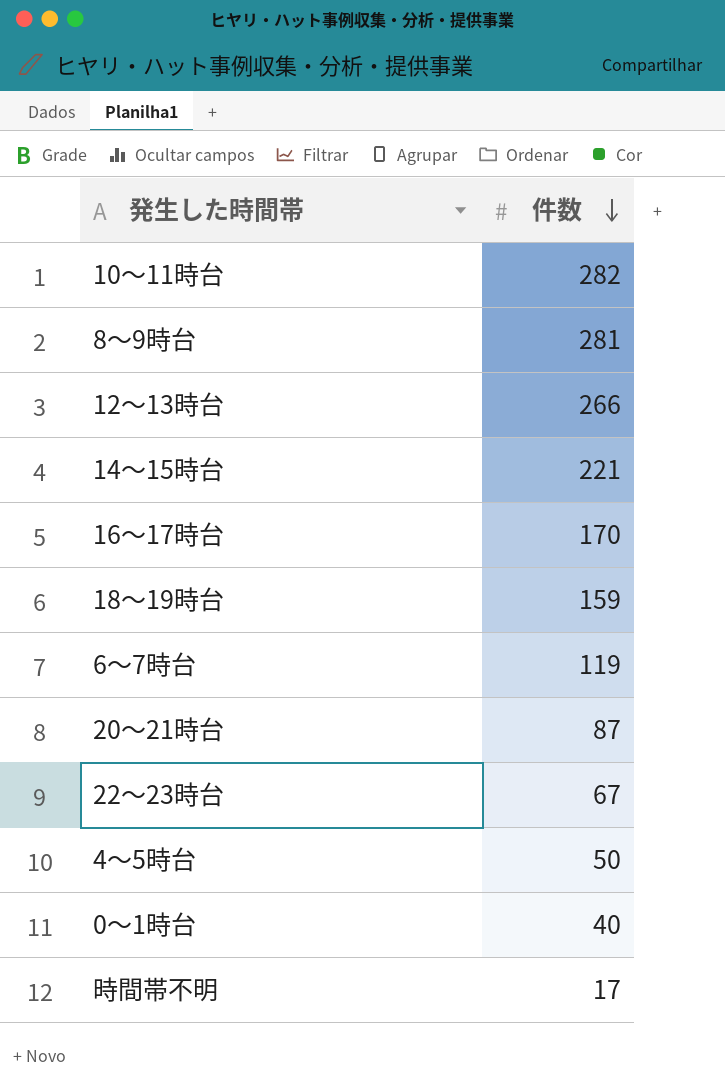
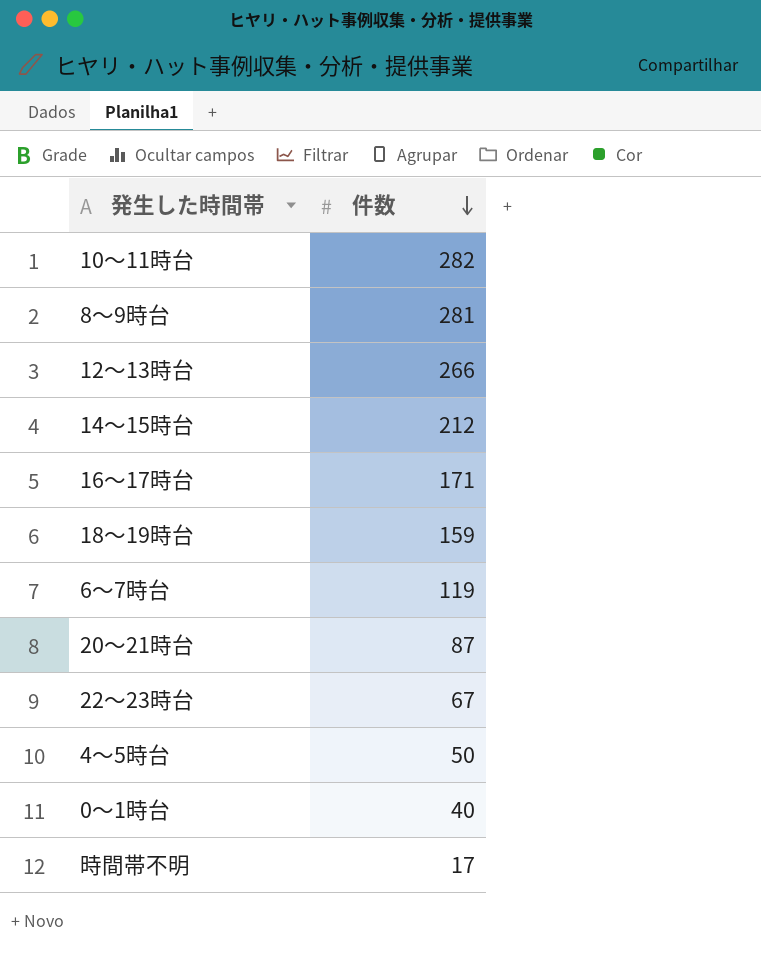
14～15時台 | 件数: 221 -> 212
16～17時台 | 件数: 170 -> 171

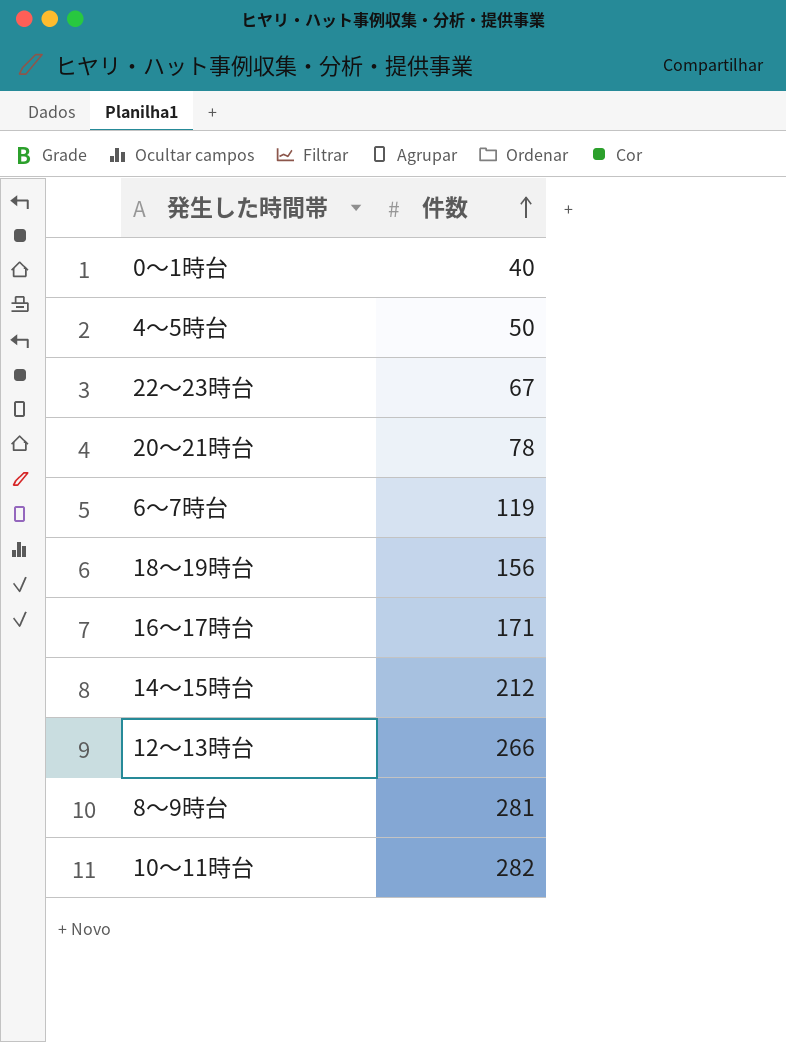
row order: 件数 descending -> 件数 ascending
row 時間帯不明: 17 -> none
20～21時台 | 件数: 87 -> 78
18～19時台 | 件数: 159 -> 156

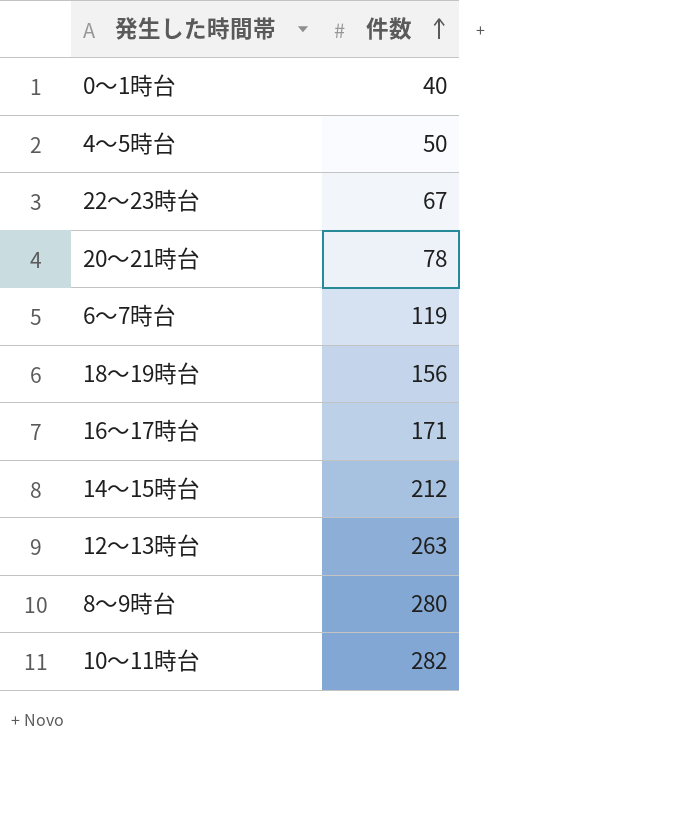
12～13時台 | 件数: 266 -> 263
8～9時台 | 件数: 281 -> 280

